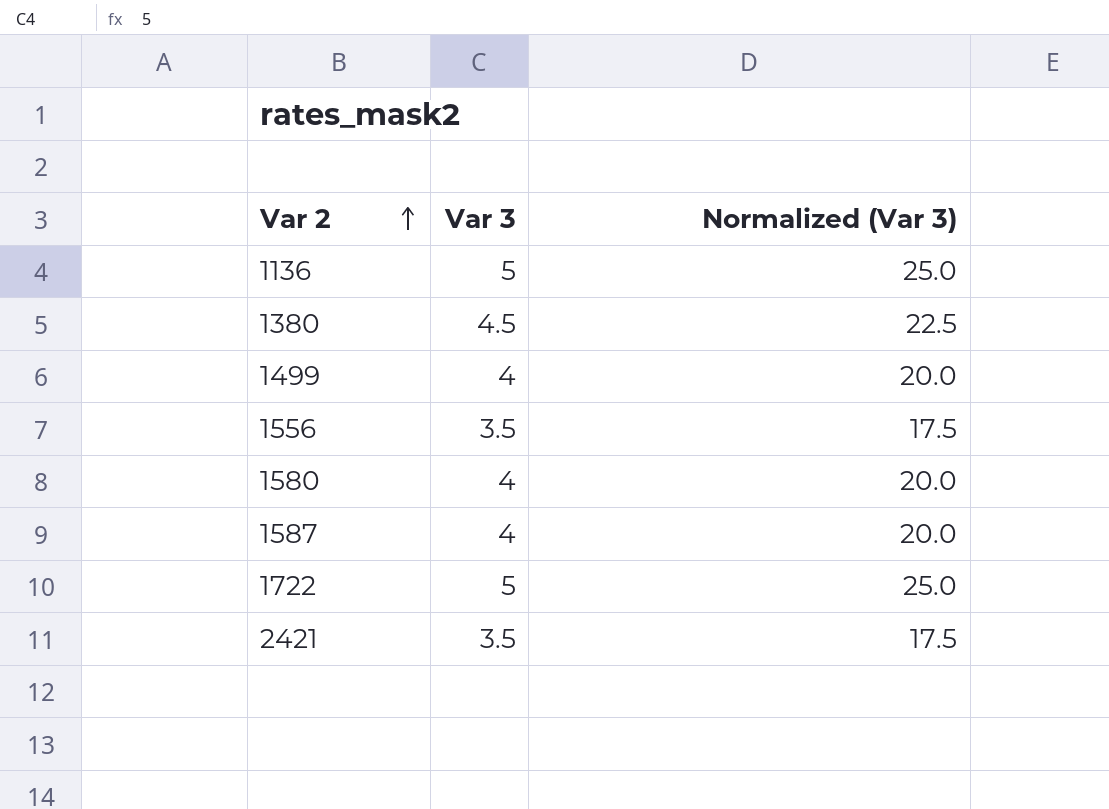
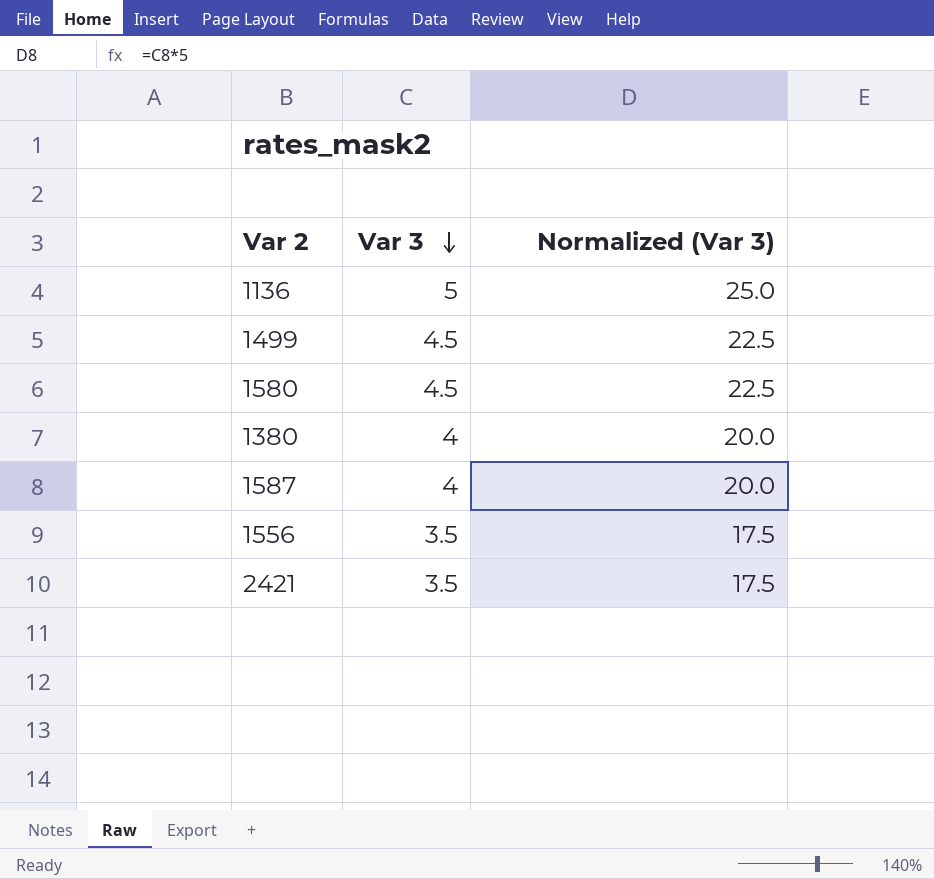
row order: Var 2 ascending -> Var 3 descending
row 1722: 5 | 25.0 -> none
1499 | Var 3: 4 -> 4.5
1499 | Normalized (Var 3): 20.0 -> 22.5
1580 | Var 3: 4 -> 4.5
1580 | Normalized (Var 3): 20.0 -> 22.5
1380 | Var 3: 4.5 -> 4
1380 | Normalized (Var 3): 22.5 -> 20.0

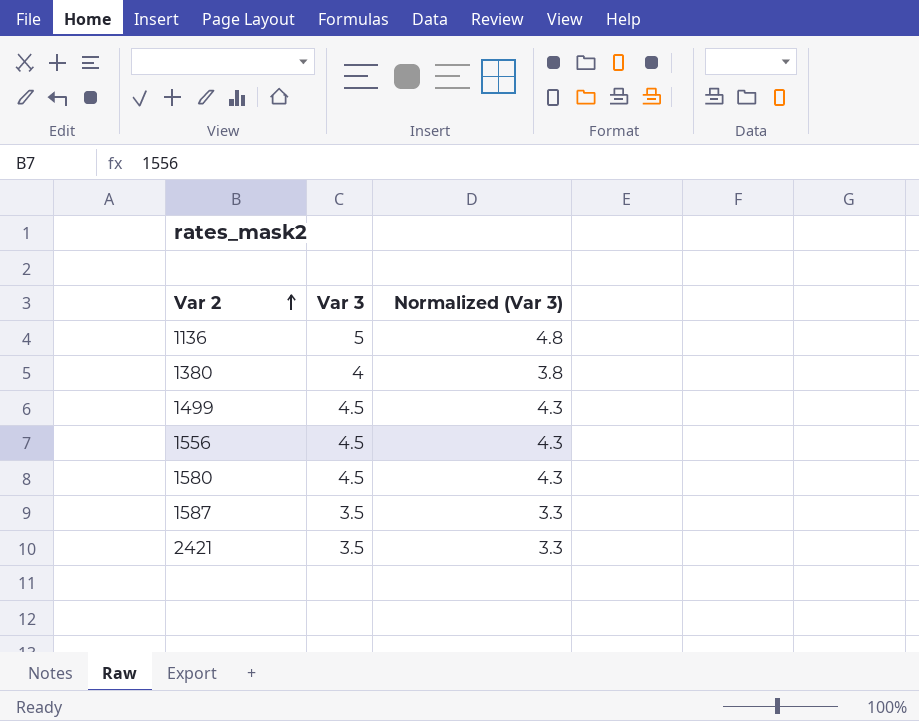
row order: Var 3 descending -> Var 2 ascending
column Normalized (Var 3) | formula: [Var 3] * 5 -> [Var 3] * 0.95
1556 | Var 3: 3.5 -> 4.5
1587 | Var 3: 4 -> 3.5

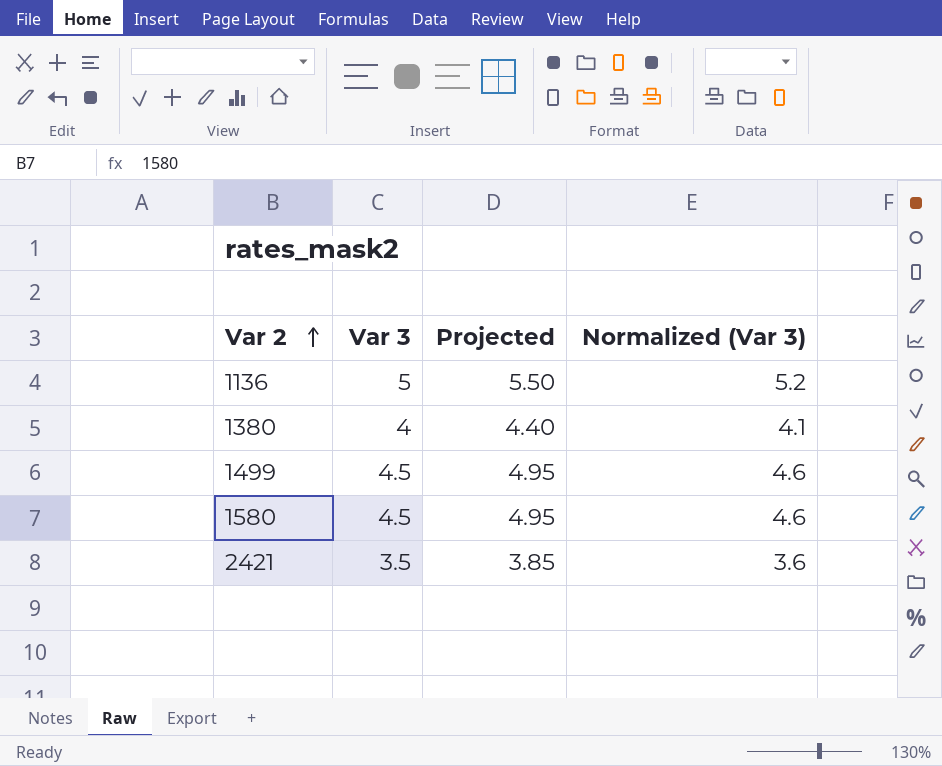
column Projected | formula: none -> [Var 3] * 1.1
column Normalized (Var 3) | formula: [Var 3] * 0.95 -> [Var 3] * 1.03
row 1556: 4.5 | 4.3 -> none
row 1587: 3.5 | 3.3 -> none

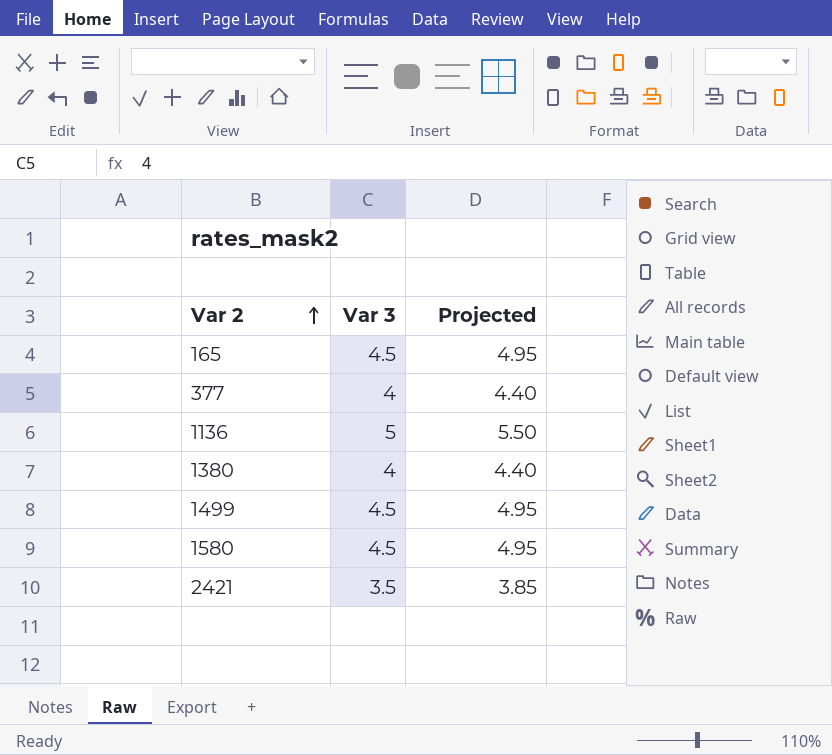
column Normalized (Var 3) | formula: [Var 3] * 1.03 -> none
row 165: none -> 4.5 | 4.95
row 377: none -> 4 | 4.40

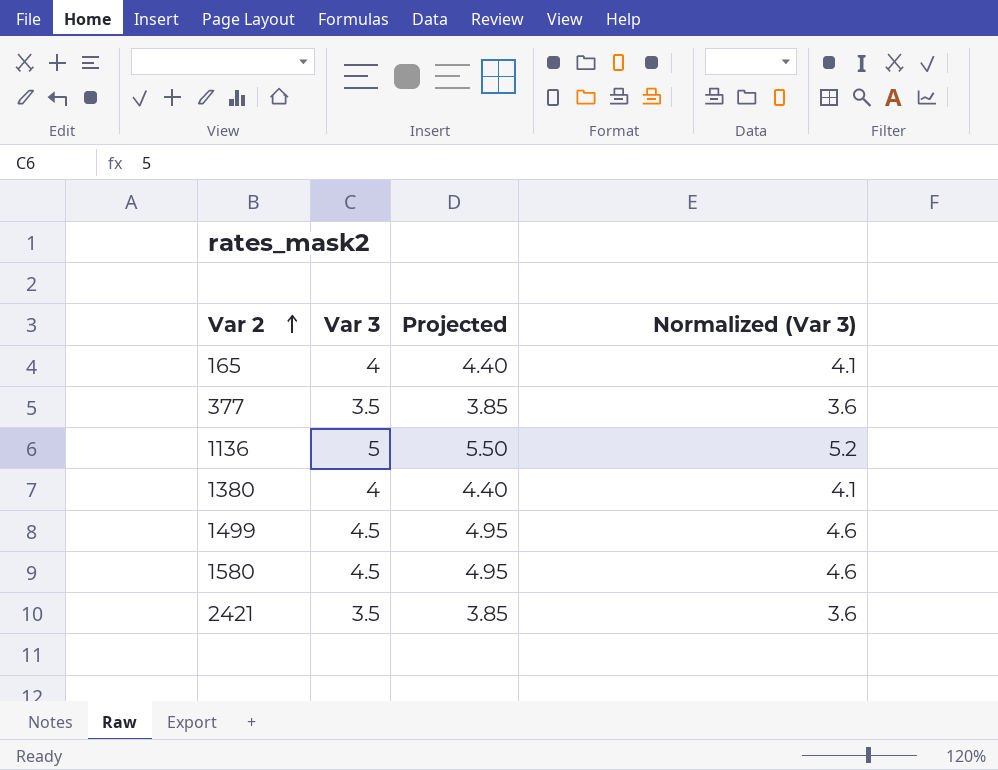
column Normalized (Var 3) | formula: none -> [Var 3] * 1.03
165 | Var 3: 4.5 -> 4
165 | Projected: 4.95 -> 4.40
377 | Var 3: 4 -> 3.5
377 | Projected: 4.40 -> 3.85

